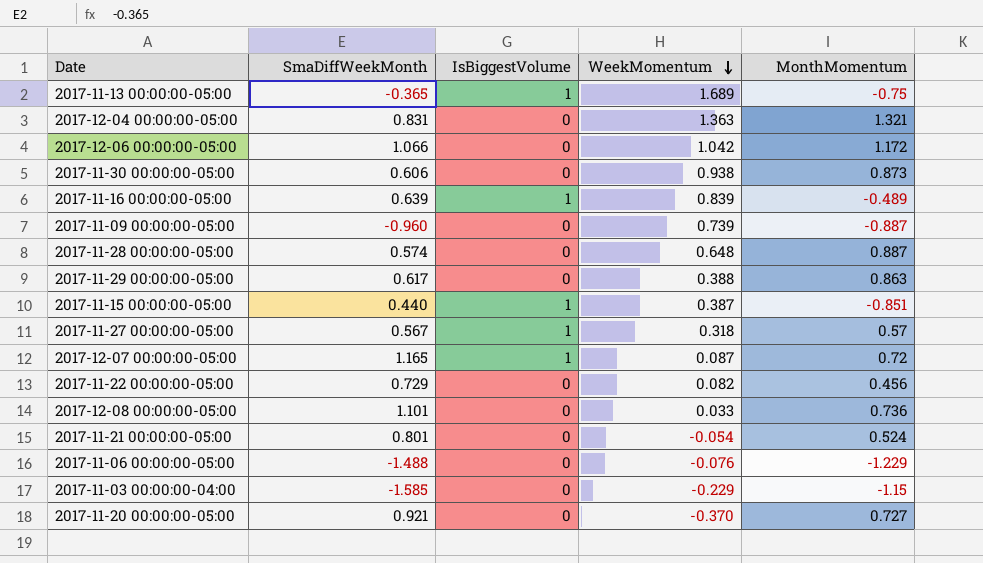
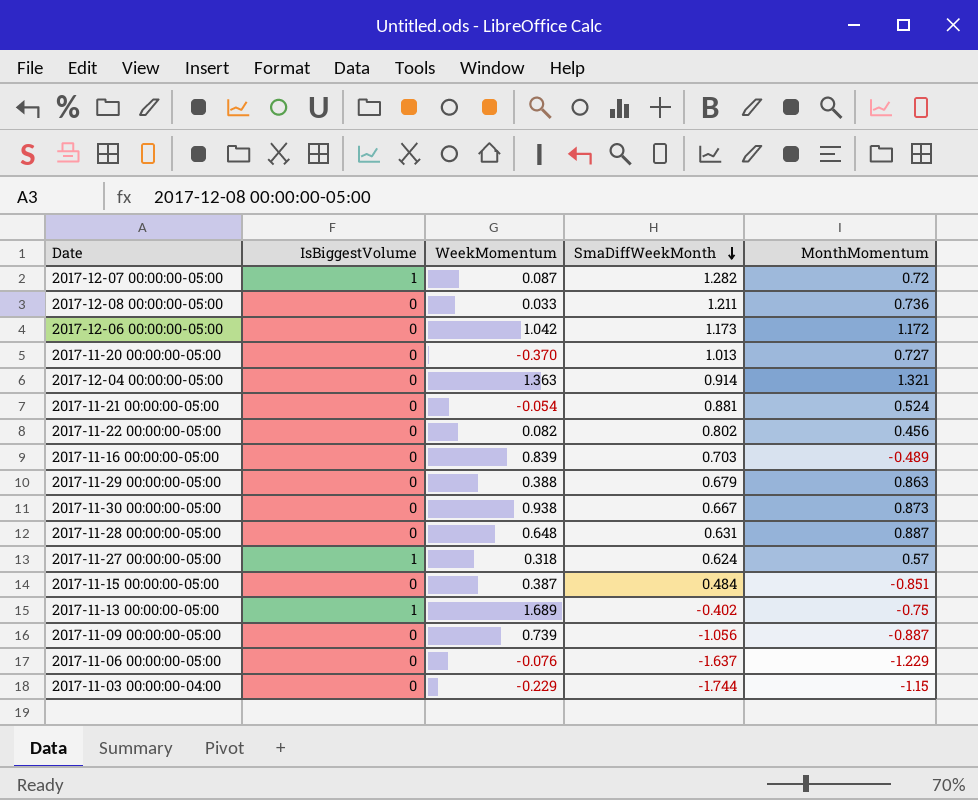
row order: WeekMomentum descending -> SmaDiffWeekMonth descending
column SmaDiffWeekMonth | position: 2 -> 4
2017-12-07 00:00:00-05:00 | SmaDiffWeekMonth: 1.165 -> 1.282
2017-12-08 00:00:00-05:00 | SmaDiffWeekMonth: 1.101 -> 1.211
2017-12-06 00:00:00-05:00 | SmaDiffWeekMonth: 1.066 -> 1.173
2017-11-20 00:00:00-05:00 | SmaDiffWeekMonth: 0.921 -> 1.013
2017-12-04 00:00:00-05:00 | SmaDiffWeekMonth: 0.831 -> 0.914
2017-11-21 00:00:00-05:00 | SmaDiffWeekMonth: 0.801 -> 0.881
2017-11-22 00:00:00-05:00 | SmaDiffWeekMonth: 0.729 -> 0.802
2017-11-16 00:00:00-05:00 | IsBiggestVolume: 1 -> 0
2017-11-16 00:00:00-05:00 | SmaDiffWeekMonth: 0.639 -> 0.703
2017-11-29 00:00:00-05:00 | SmaDiffWeekMonth: 0.617 -> 0.679
2017-11-30 00:00:00-05:00 | SmaDiffWeekMonth: 0.606 -> 0.667
2017-11-28 00:00:00-05:00 | SmaDiffWeekMonth: 0.574 -> 0.631
2017-11-27 00:00:00-05:00 | SmaDiffWeekMonth: 0.567 -> 0.624
2017-11-15 00:00:00-05:00 | IsBiggestVolume: 1 -> 0
2017-11-15 00:00:00-05:00 | SmaDiffWeekMonth: 0.440 -> 0.484
2017-11-13 00:00:00-05:00 | SmaDiffWeekMonth: -0.365 -> -0.402
2017-11-09 00:00:00-05:00 | SmaDiffWeekMonth: -0.960 -> -1.056
2017-11-06 00:00:00-05:00 | SmaDiffWeekMonth: -1.488 -> -1.637
2017-11-03 00:00:00-04:00 | SmaDiffWeekMonth: -1.585 -> -1.744

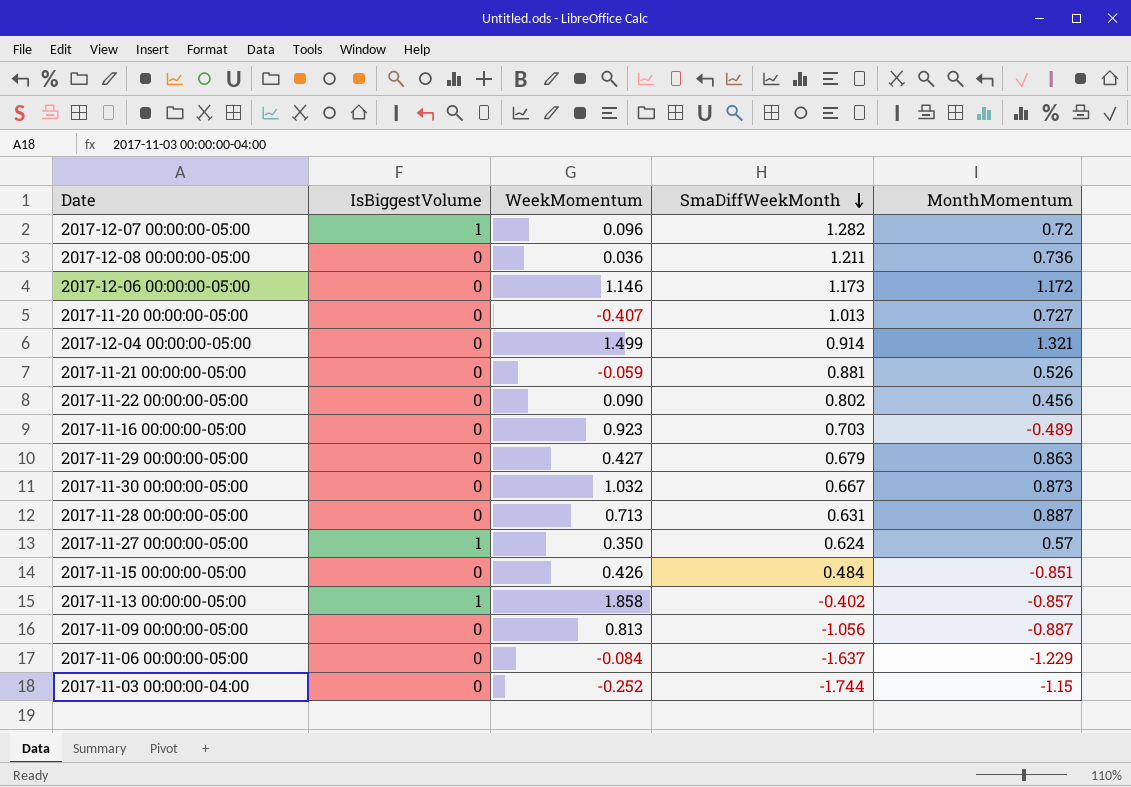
2017-12-07 00:00:00-05:00 | WeekMomentum: 0.087 -> 0.096
2017-12-08 00:00:00-05:00 | WeekMomentum: 0.033 -> 0.036
2017-12-06 00:00:00-05:00 | WeekMomentum: 1.042 -> 1.146
2017-11-20 00:00:00-05:00 | WeekMomentum: -0.370 -> -0.407
2017-12-04 00:00:00-05:00 | WeekMomentum: 1.363 -> 1.499
2017-11-21 00:00:00-05:00 | WeekMomentum: -0.054 -> -0.059
2017-11-21 00:00:00-05:00 | MonthMomentum: 0.524 -> 0.526
2017-11-22 00:00:00-05:00 | WeekMomentum: 0.082 -> 0.090
2017-11-16 00:00:00-05:00 | WeekMomentum: 0.839 -> 0.923
2017-11-29 00:00:00-05:00 | WeekMomentum: 0.388 -> 0.427
2017-11-30 00:00:00-05:00 | WeekMomentum: 0.938 -> 1.032
2017-11-28 00:00:00-05:00 | WeekMomentum: 0.648 -> 0.713
2017-11-27 00:00:00-05:00 | WeekMomentum: 0.318 -> 0.350
2017-11-15 00:00:00-05:00 | WeekMomentum: 0.387 -> 0.426
2017-11-13 00:00:00-05:00 | WeekMomentum: 1.689 -> 1.858
2017-11-13 00:00:00-05:00 | MonthMomentum: -0.75 -> -0.857
2017-11-09 00:00:00-05:00 | WeekMomentum: 0.739 -> 0.813
2017-11-06 00:00:00-05:00 | WeekMomentum: -0.076 -> -0.084
2017-11-03 00:00:00-04:00 | WeekMomentum: -0.229 -> -0.252

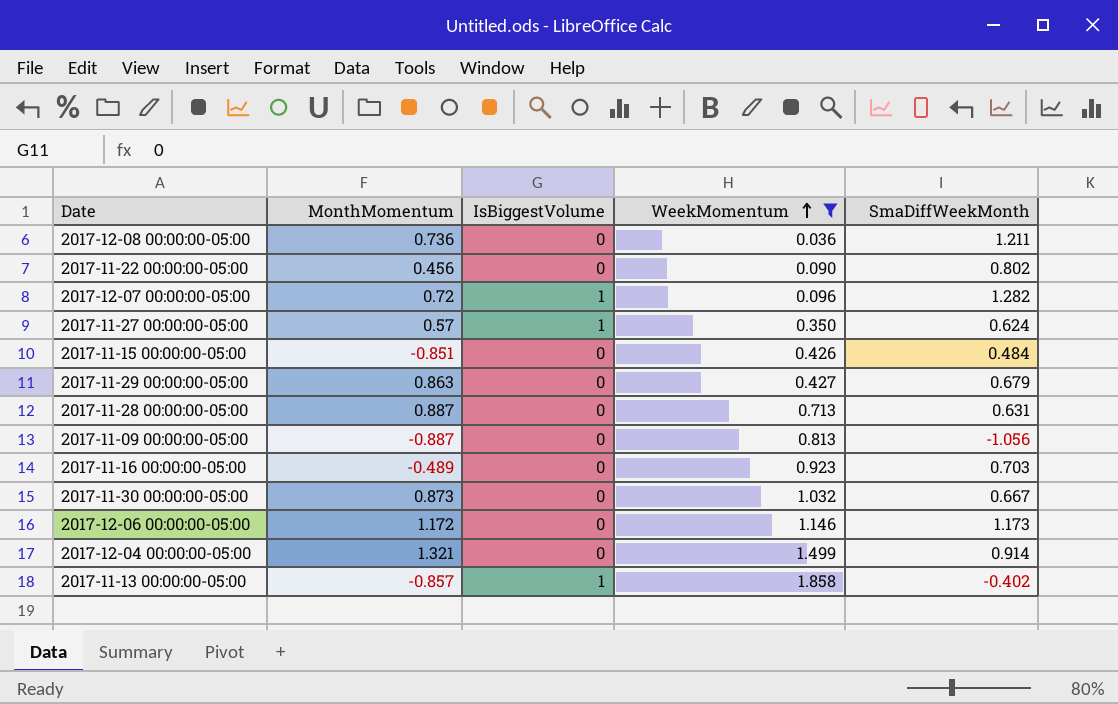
filter: none -> WeekMomentum >= 0.036
row order: SmaDiffWeekMonth descending -> WeekMomentum ascending
column MonthMomentum | position: 5 -> 2

